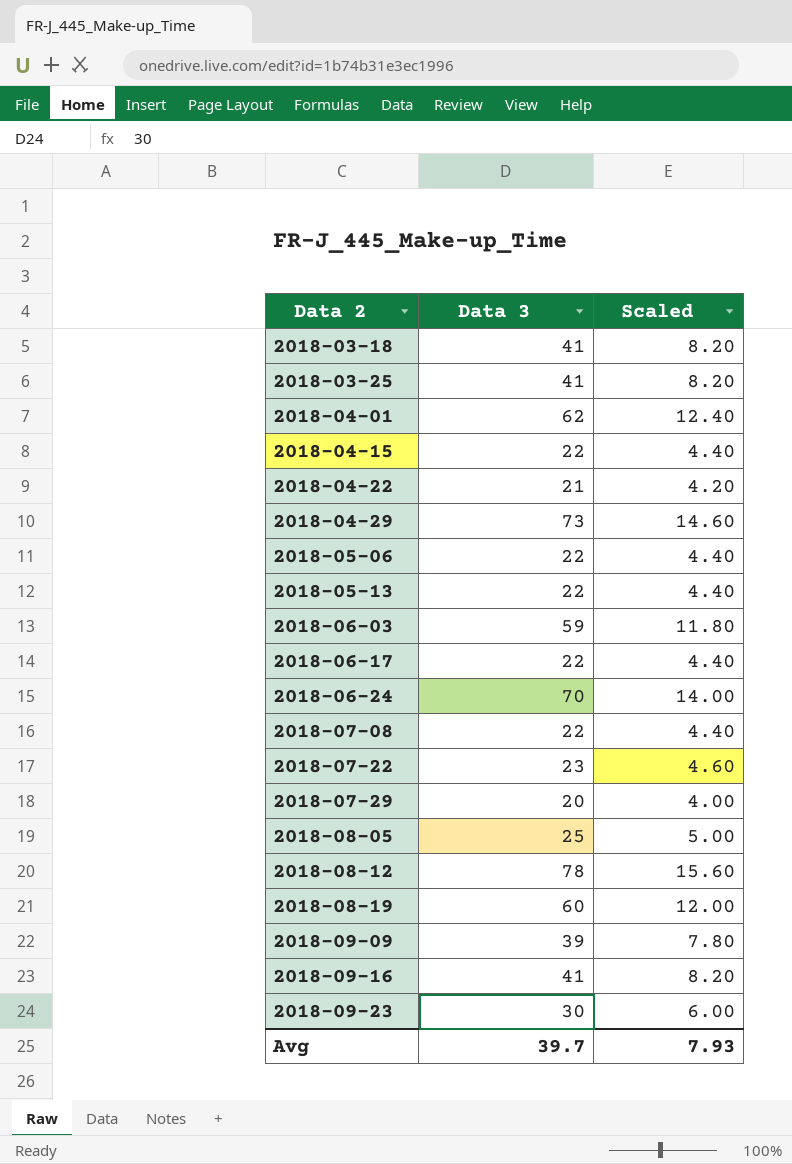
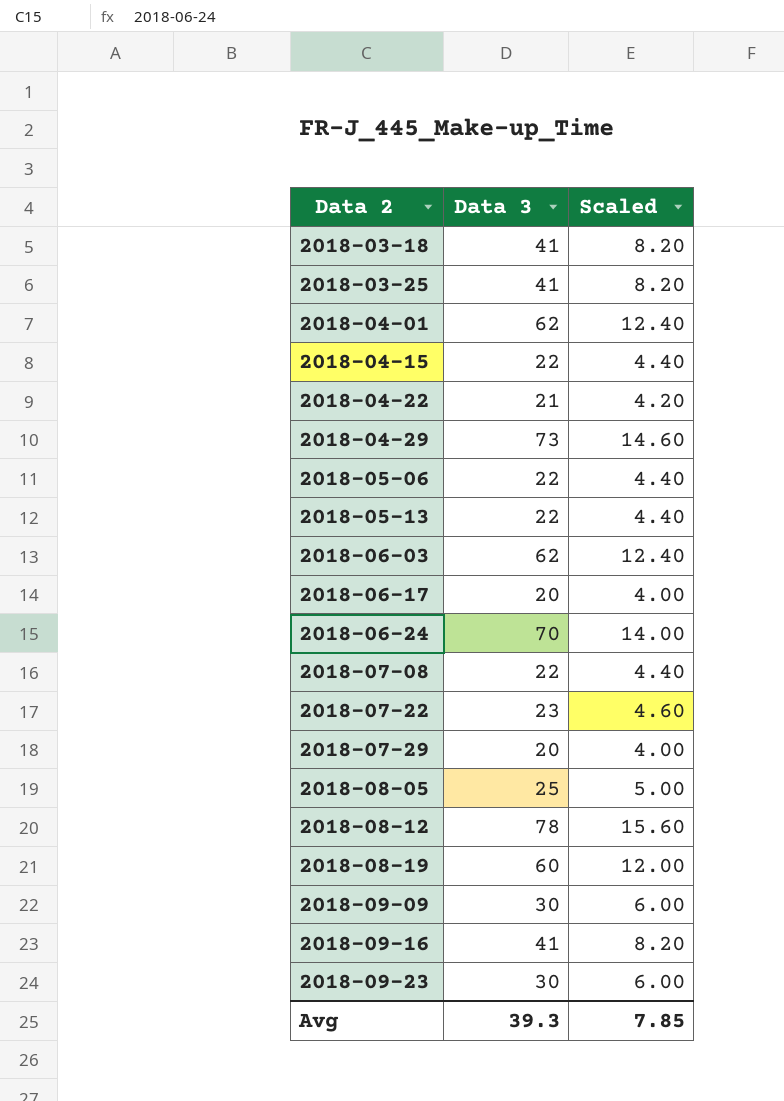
2018-06-03 | Data 3: 59 -> 62
2018-06-03 | Scaled: 11.80 -> 12.40
2018-06-17 | Data 3: 22 -> 20
2018-06-17 | Scaled: 4.40 -> 4.00
2018-09-09 | Data 3: 39 -> 30
2018-09-09 | Scaled: 7.80 -> 6.00
Avg | Data 3: 39.7 -> 39.3
Avg | Scaled: 7.93 -> 7.85

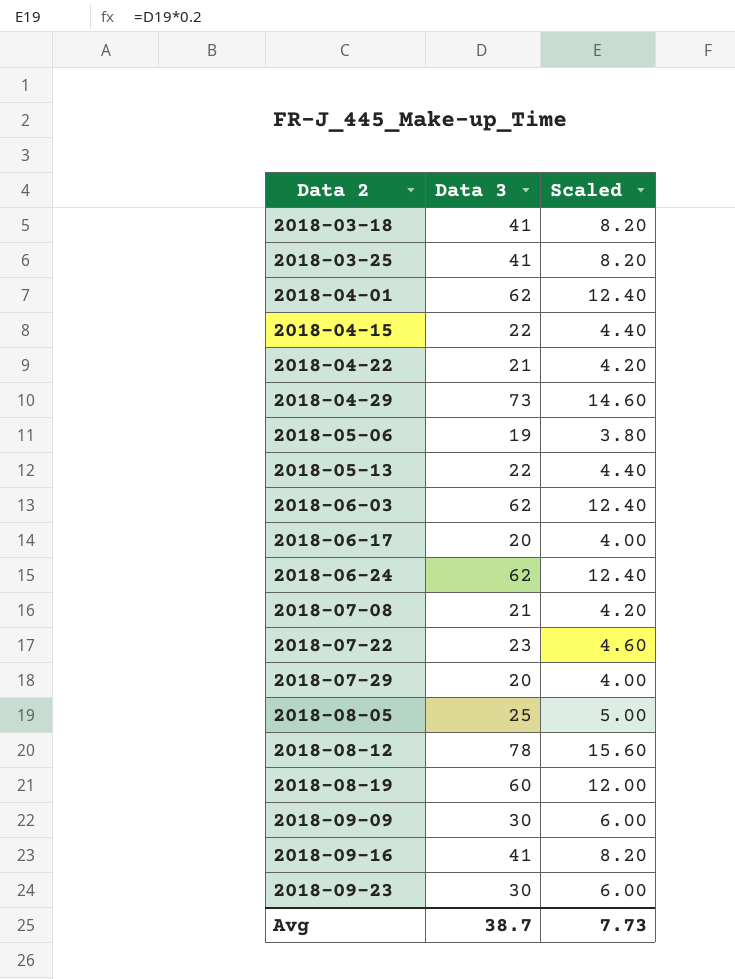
2018-05-06 | Data 3: 22 -> 19
2018-05-06 | Scaled: 4.40 -> 3.80
2018-06-24 | Data 3: 70 -> 62
2018-06-24 | Scaled: 14.00 -> 12.40
2018-07-08 | Data 3: 22 -> 21
2018-07-08 | Scaled: 4.40 -> 4.20
Avg | Data 3: 39.3 -> 38.7
Avg | Scaled: 7.85 -> 7.73

